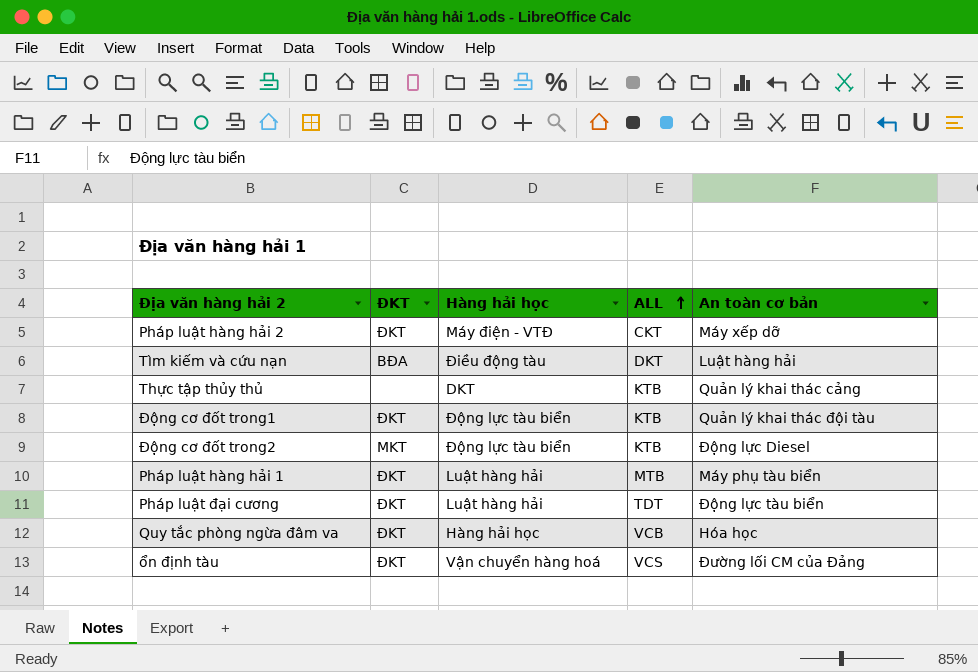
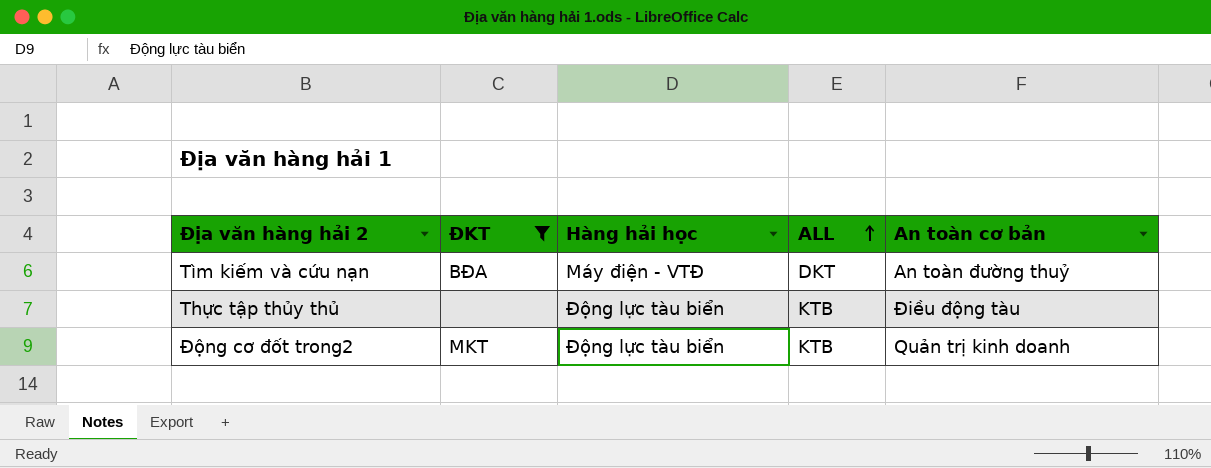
filter: none -> ĐKT != ĐKT
Tìm kiếm và cứu nạn | Hàng hải học: Điều động tàu -> Máy điện - VTĐ
Tìm kiếm và cứu nạn | An toàn cơ bản: Luật hàng hải -> An toàn đường thuỷ
Thực tập thủy thủ | Hàng hải học: DKT -> Động lực tàu biển
Thực tập thủy thủ | An toàn cơ bản: Quản lý khai thác cảng -> Điều động tàu
Động cơ đốt trong2 | An toàn cơ bản: Động lực Diesel -> Quản trị kinh doanh

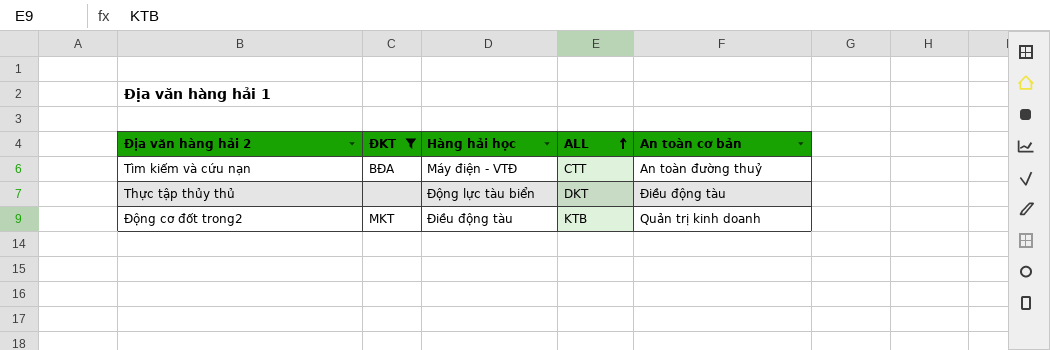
Tìm kiếm và cứu nạn | ALL: DKT -> CTT
Thực tập thủy thủ | ALL: KTB -> DKT
Động cơ đốt trong2 | Hàng hải học: Động lực tàu biển -> Điều động tàu

